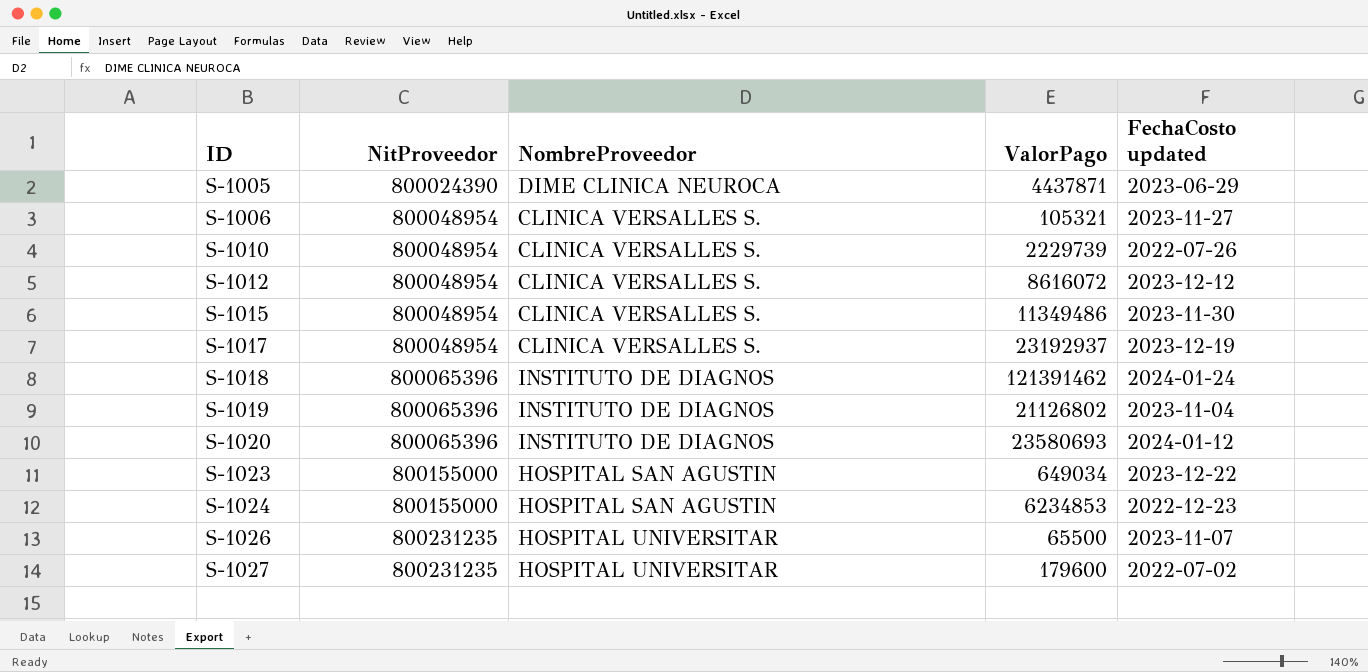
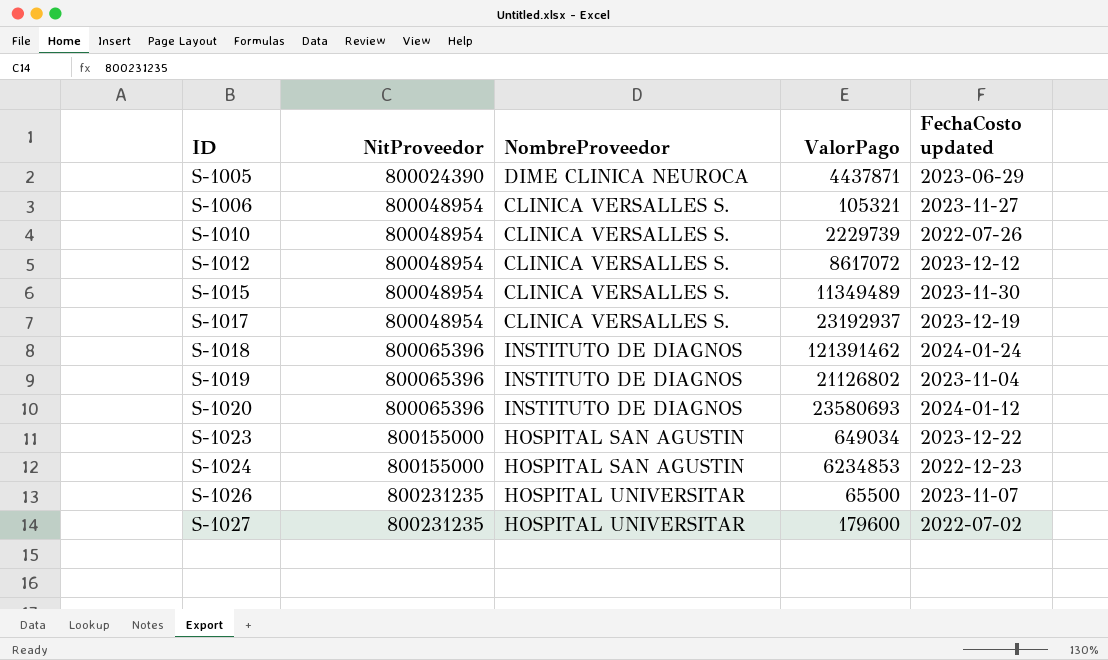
S-1012 | ValorPago: 8616072 -> 8617072
S-1015 | ValorPago: 11349486 -> 11349489

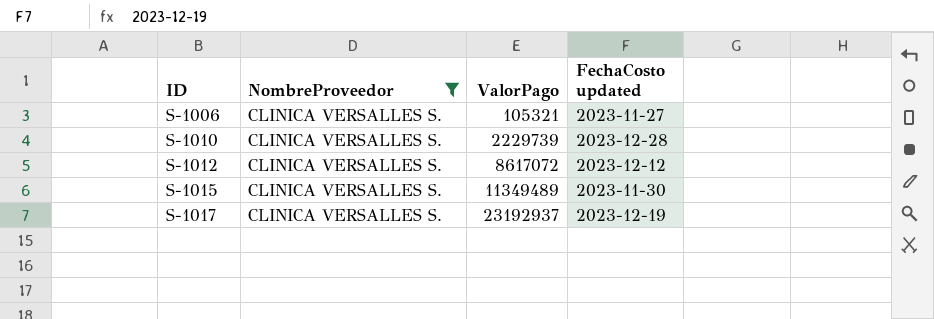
filter: none -> NombreProveedor = CLINICA VERSALLES S.
column NitProveedor | position: 2 -> none
S-1010 | FechaCosto updated: 2022-07-26 -> 2023-12-28

